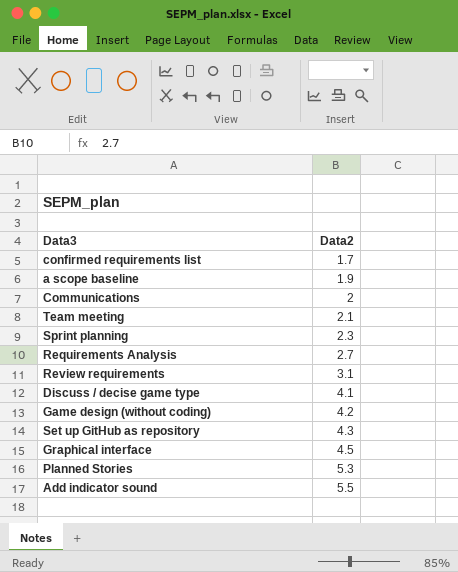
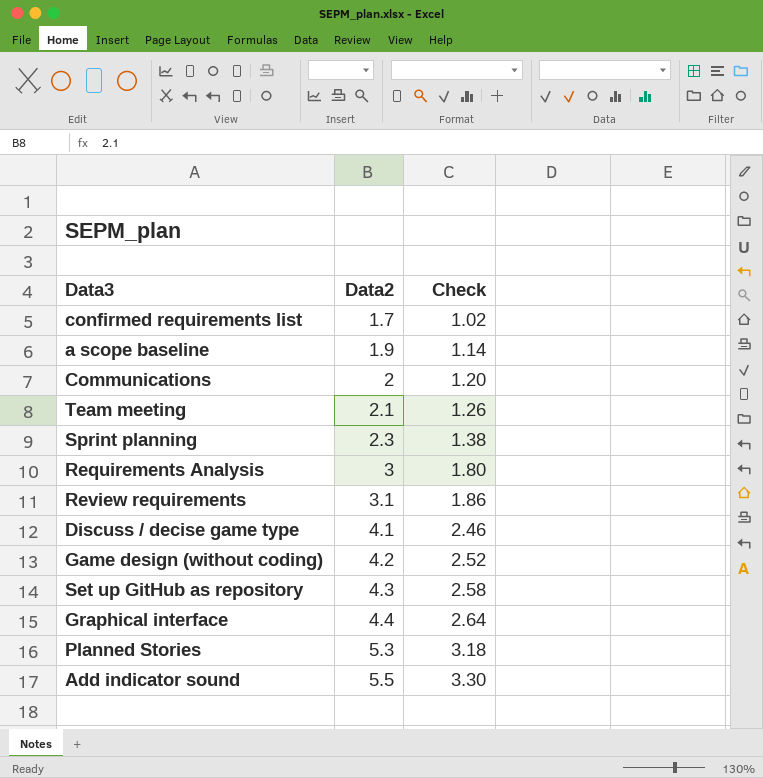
column Check | formula: none -> [Data2] * 0.6
Requirements Analysis | Data2: 2.7 -> 3
Graphical interface | Data2: 4.5 -> 4.4

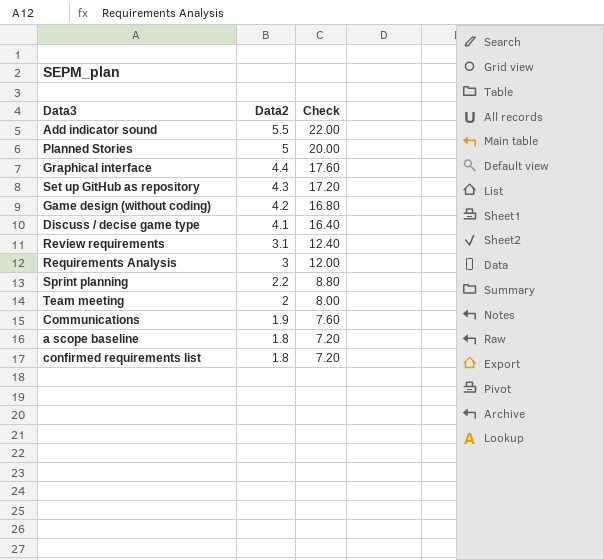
row order: Data2 ascending -> Data2 descending
column Check | formula: [Data2] * 0.6 -> [Data2] * 4
Planned Stories | Data2: 5.3 -> 5
Sprint planning | Data2: 2.3 -> 2.2
Team meeting | Data2: 2.1 -> 2
Communications | Data2: 2 -> 1.9
a scope baseline | Data2: 1.9 -> 1.8
confirmed requirements list | Data2: 1.7 -> 1.8

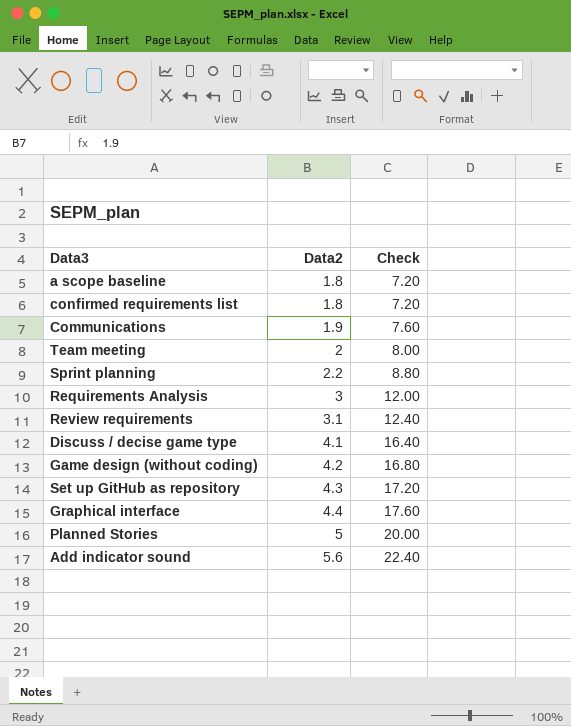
row order: Data2 descending -> Data2 ascending
Add indicator sound | Data2: 5.5 -> 5.6
Add indicator sound | Check: 22.00 -> 22.40

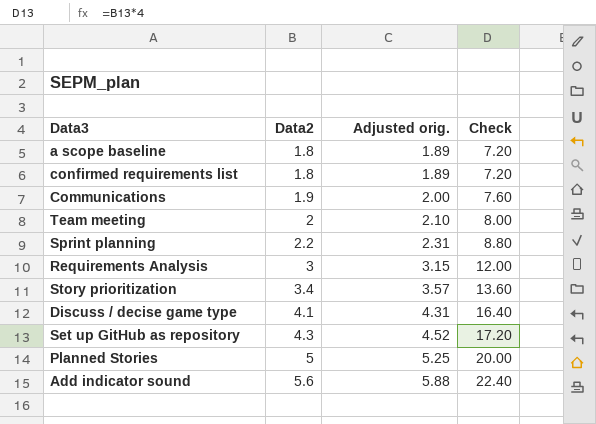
column Adjusted orig. | formula: none -> [Data2] * 1.05
row Review requirements: 3.1 | 12.40 -> none
row Game design (without coding): 4.2 | 16.80 -> none
row Graphical interface: 4.4 | 17.60 -> none
row Story prioritization: none -> 3.4 | 3.57 | 13.60

